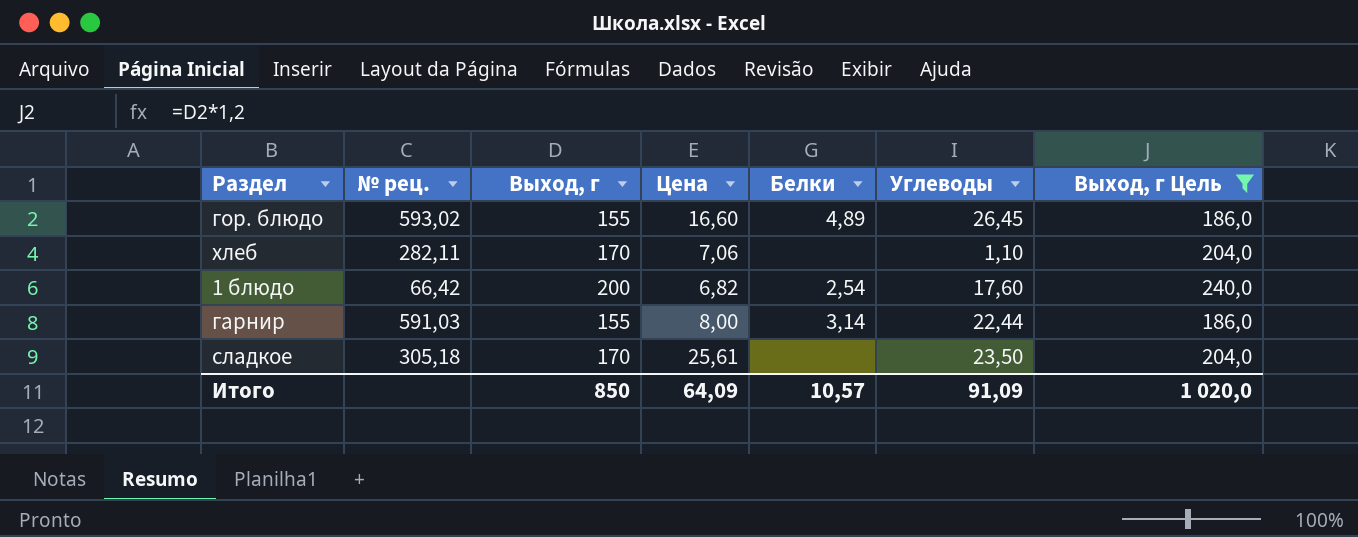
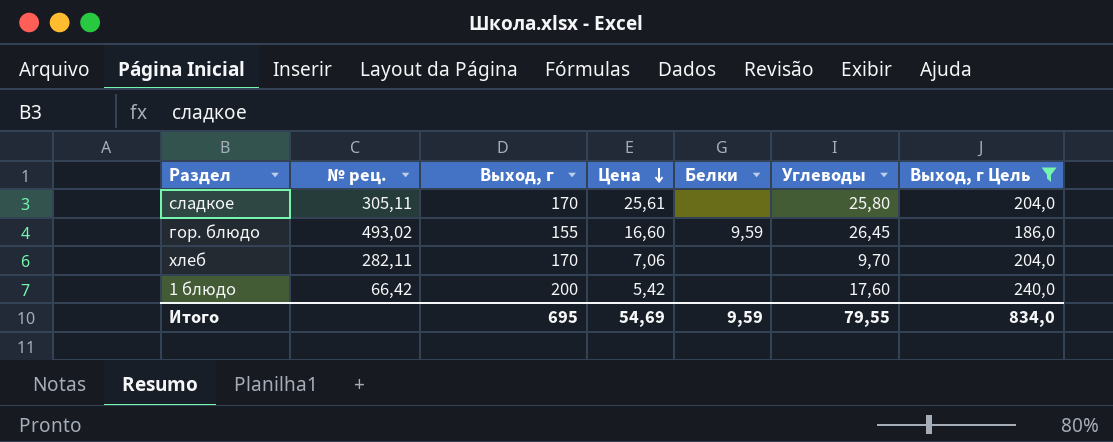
row order: none -> Цена descending
row гарнир: 591,03 | 155 | 8,00 | 3,14 | 22,44 | 186,0 -> none
сладкое | № рец.: 305,18 -> 305,11
сладкое | Углеводы: 23,50 -> 25,80
гор. блюдо | № рец.: 593,02 -> 493,02
гор. блюдо | Белки: 4,89 -> 9,59
хлеб | Углеводы: 1,10 -> 9,70
1 блюдо | Цена: 6,82 -> 5,42
1 блюдо | Белки: 2,54 -> none
Итого | Выход, г: 850 -> 695
Итого | Цена: 64,09 -> 54,69
Итого | Белки: 10,57 -> 9,59
Итого | Углеводы: 91,09 -> 79,55
Итого | Выход, г Цель: 1 020,0 -> 834,0

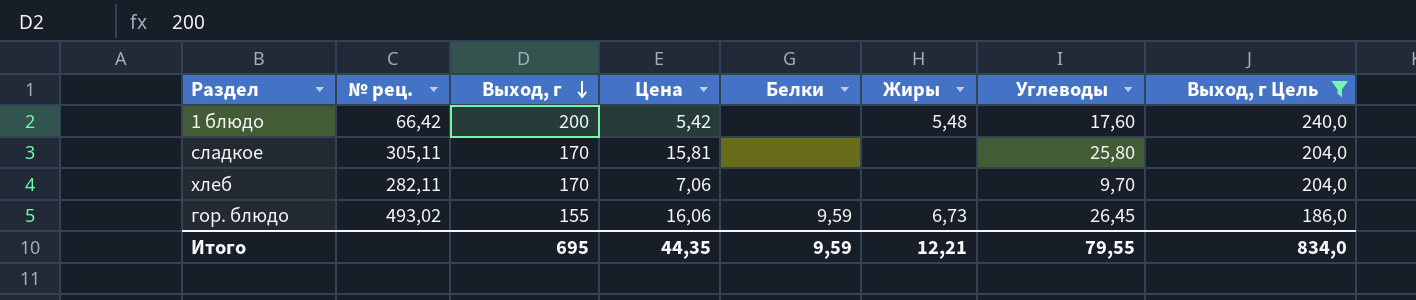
row order: Цена descending -> Выход, г descending
column Жиры | position: none -> 6
сладкое | Цена: 25,61 -> 15,81
гор. блюдо | Цена: 16,60 -> 16,06
Итого | Цена: 54,69 -> 44,35

